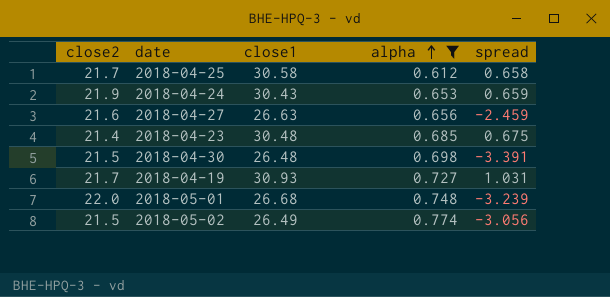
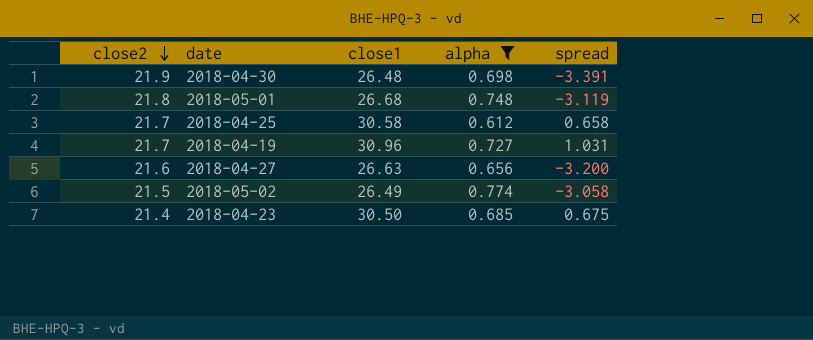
row order: alpha ascending -> close2 descending
row 2018-04-24: 21.9 | 30.43 | 0.653 | 0.659 -> none
2018-04-30 | close2: 21.5 -> 21.9
2018-05-01 | close2: 22.0 -> 21.8
2018-05-01 | spread: -3.239 -> -3.119
2018-04-19 | close1: 30.93 -> 30.96
2018-04-27 | spread: -2.459 -> -3.200
2018-05-02 | spread: -3.056 -> -3.058
2018-04-23 | close1: 30.48 -> 30.50

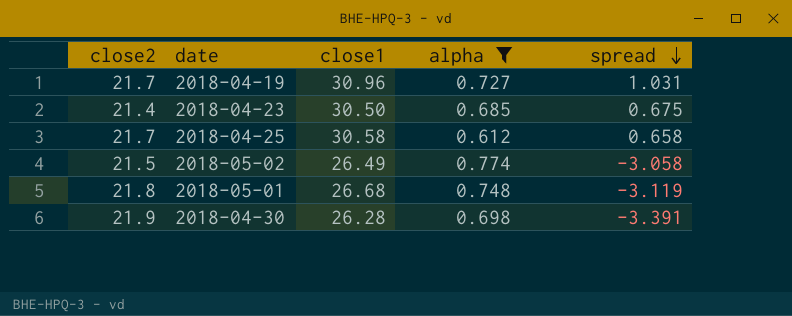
row order: close2 descending -> spread descending
row 2018-04-27: 21.6 | 26.63 | 0.656 | -3.200 -> none
2018-04-30 | close1: 26.48 -> 26.28

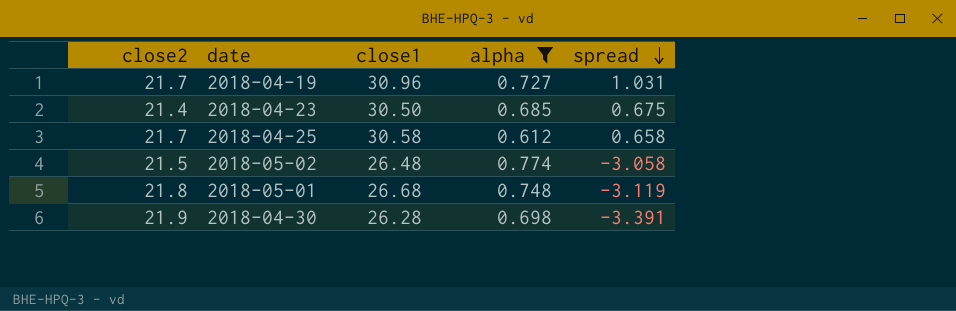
2018-05-02 | close1: 26.49 -> 26.48

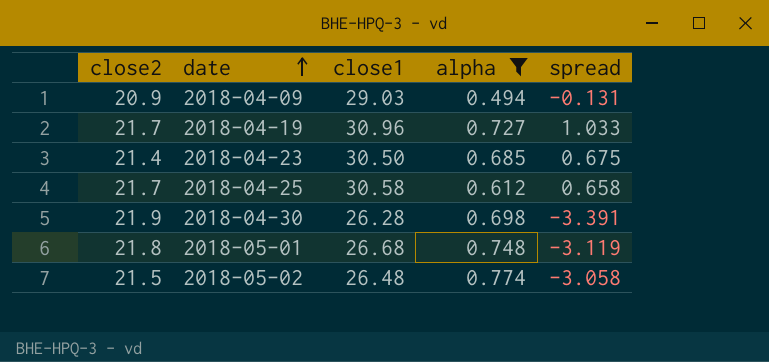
row order: spread descending -> date ascending
row 2018-04-09: none -> 20.9 | 29.03 | 0.494 | -0.131
2018-04-19 | spread: 1.031 -> 1.033

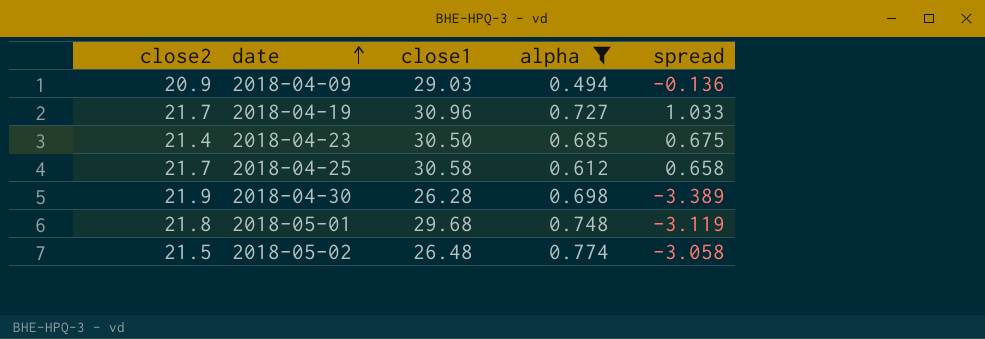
2018-04-09 | spread: -0.131 -> -0.136
2018-04-30 | spread: -3.391 -> -3.389
2018-05-01 | close1: 26.68 -> 29.68

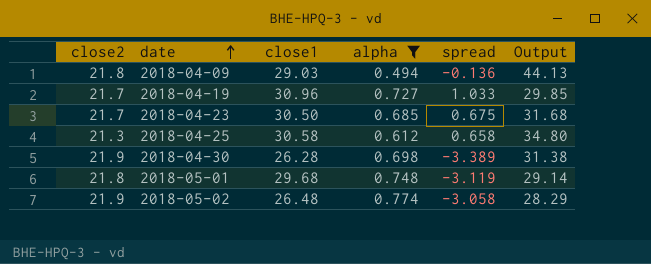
column Output | formula: none -> [close2] / [alpha]
2018-04-09 | close2: 20.9 -> 21.8
2018-04-23 | close2: 21.4 -> 21.7
2018-04-25 | close2: 21.7 -> 21.3
2018-05-02 | close2: 21.5 -> 21.9

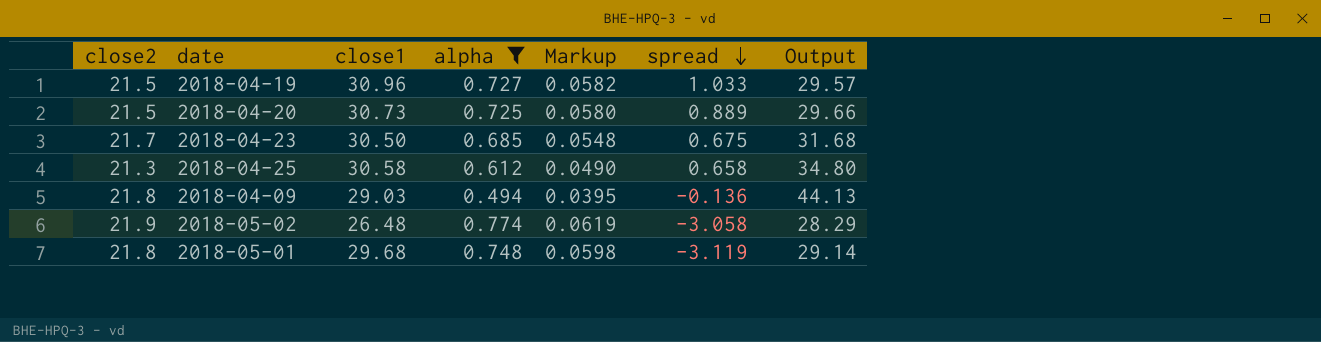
row order: date ascending -> spread descending
column Markup | formula: none -> [alpha] * 0.08
row 2018-04-30: 21.9 | 26.28 | 0.698 | -3.389 | 31.38 -> none
2018-04-19 | close2: 21.7 -> 21.5
2018-04-19 | Output: 29.85 -> 29.57
row 2018-04-20: none -> 21.5 | 30.73 | 0.725 | 0.0580 | 0.889 | 29.66

